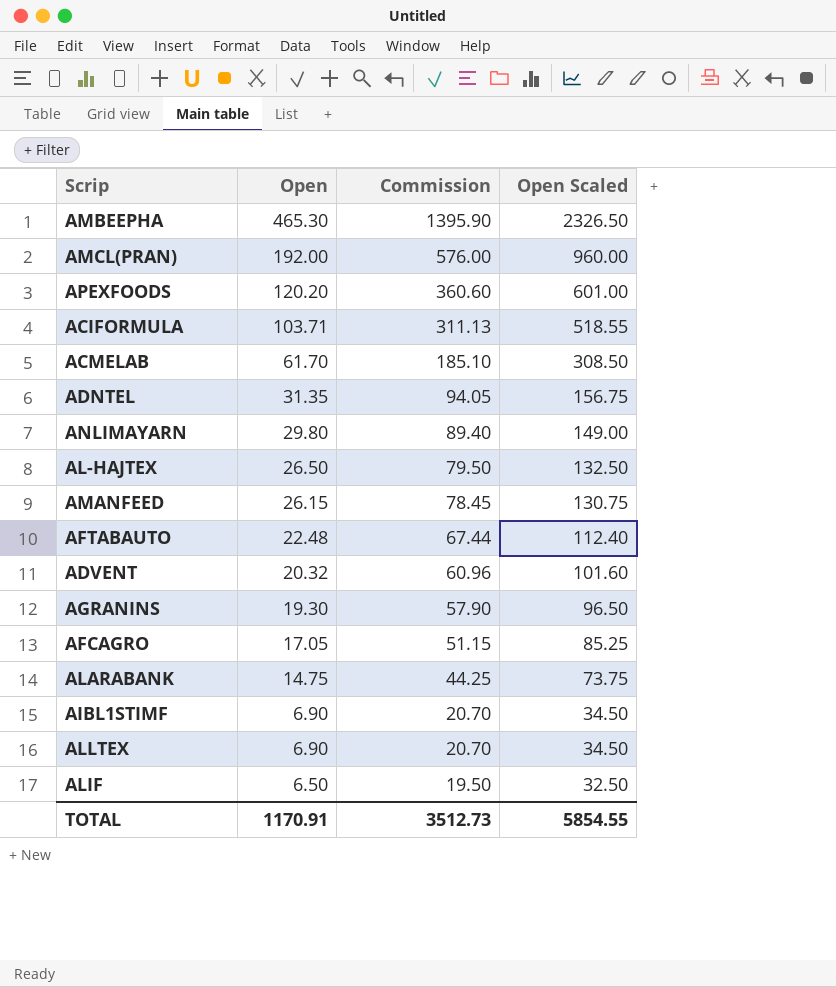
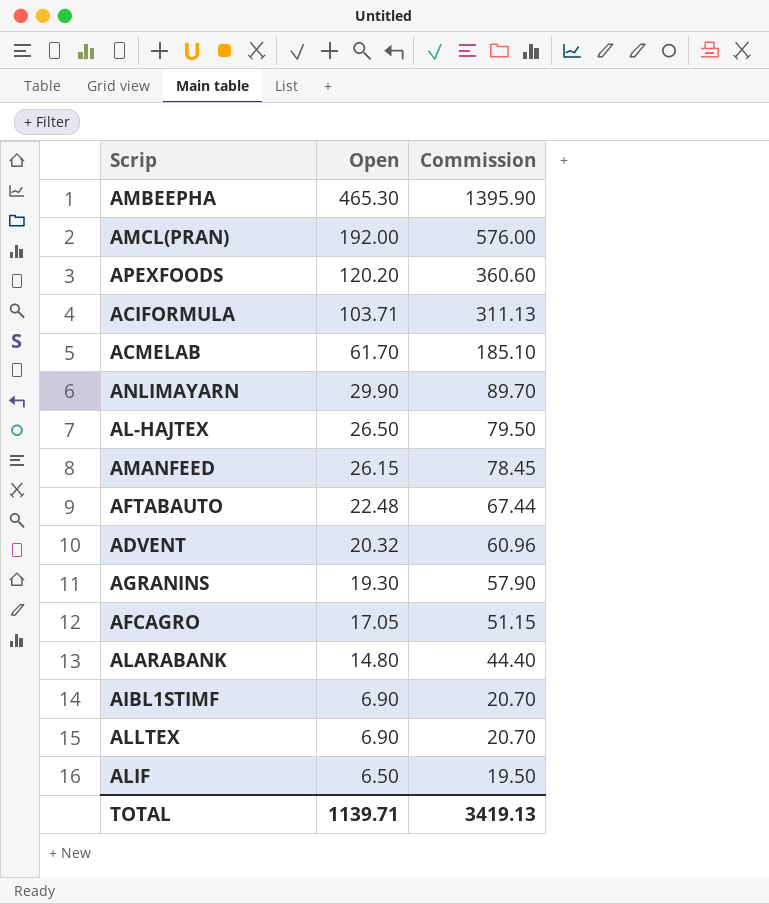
column Open Scaled | formula: [Open] * 5 -> none
row ADNTEL: 31.35 | 94.05 | 156.75 -> none
ANLIMAYARN | Open: 29.80 -> 29.90
ANLIMAYARN | Commission: 89.40 -> 89.70
ALARABANK | Open: 14.75 -> 14.80
ALARABANK | Commission: 44.25 -> 44.40
TOTAL | Open: 1170.91 -> 1139.71
TOTAL | Commission: 3512.73 -> 3419.13

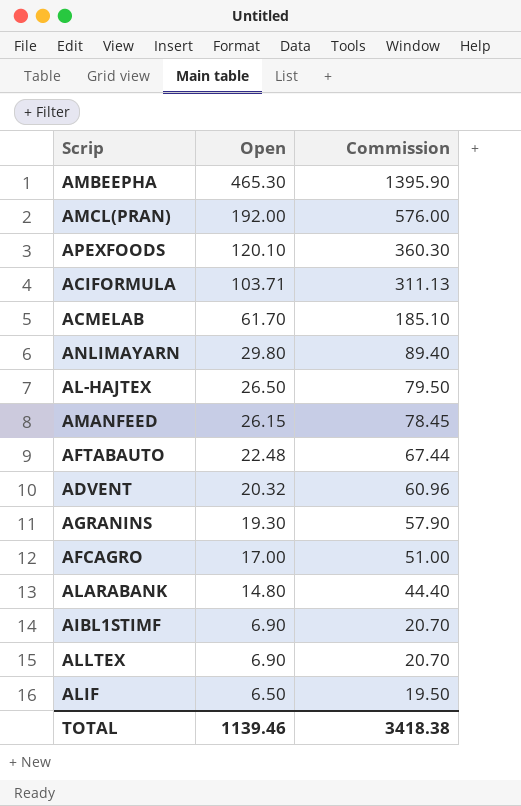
APEXFOODS | Open: 120.20 -> 120.10
APEXFOODS | Commission: 360.60 -> 360.30
ANLIMAYARN | Open: 29.90 -> 29.80
ANLIMAYARN | Commission: 89.70 -> 89.40
AFCAGRO | Open: 17.05 -> 17.00
AFCAGRO | Commission: 51.15 -> 51.00
TOTAL | Open: 1139.71 -> 1139.46
TOTAL | Commission: 3419.13 -> 3418.38

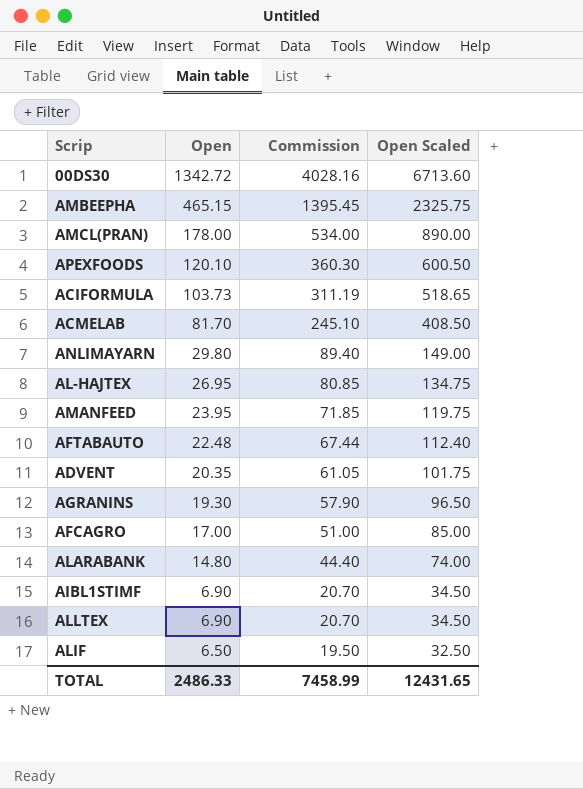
column Open Scaled | formula: none -> [Open] * 5
row 00DS30: none -> 1342.72 | 4028.16 | 6713.60
AMBEEPHA | Open: 465.30 -> 465.15
AMBEEPHA | Commission: 1395.90 -> 1395.45
AMCL(PRAN) | Open: 192.00 -> 178.00
AMCL(PRAN) | Commission: 576.00 -> 534.00
ACIFORMULA | Open: 103.71 -> 103.73
ACIFORMULA | Commission: 311.13 -> 311.19
ACMELAB | Open: 61.70 -> 81.70
ACMELAB | Commission: 185.10 -> 245.10
AL-HAJTEX | Open: 26.50 -> 26.95
AL-HAJTEX | Commission: 79.50 -> 80.85
AMANFEED | Open: 26.15 -> 23.95
AMANFEED | Commission: 78.45 -> 71.85
ADVENT | Open: 20.32 -> 20.35
ADVENT | Commission: 60.96 -> 61.05
TOTAL | Open: 1139.46 -> 2486.33
TOTAL | Commission: 3418.38 -> 7458.99

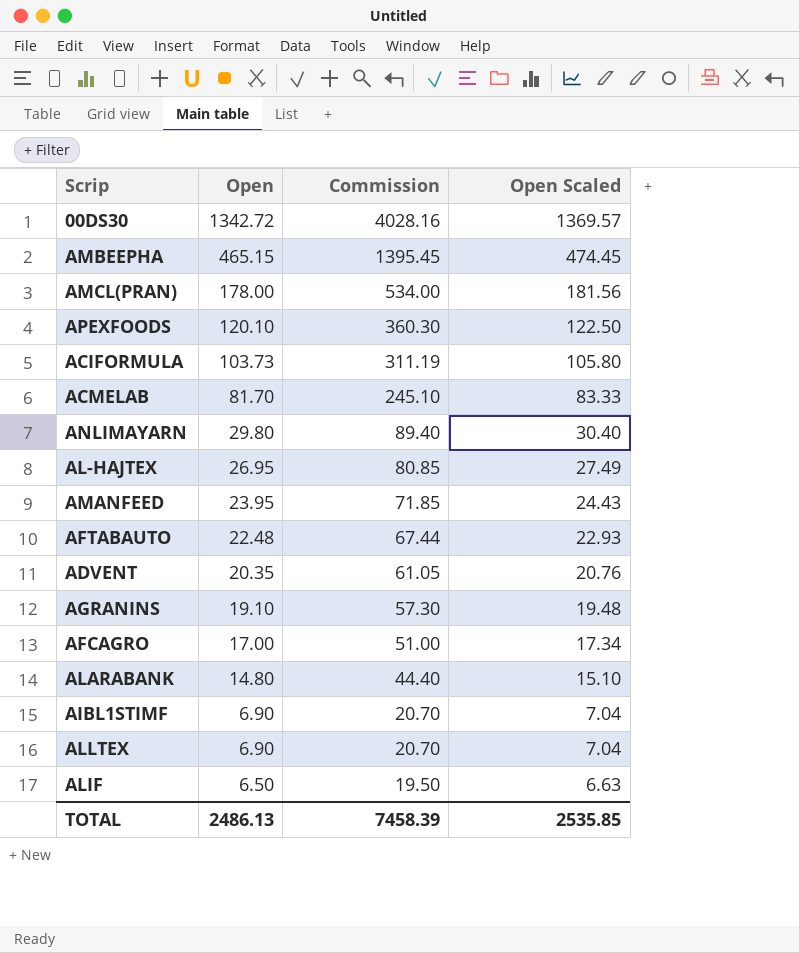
column Open Scaled | formula: [Open] * 5 -> [Open] * 1.02
AGRANINS | Open: 19.30 -> 19.10
AGRANINS | Commission: 57.90 -> 57.30
TOTAL | Open: 2486.33 -> 2486.13
TOTAL | Commission: 7458.99 -> 7458.39
TOTAL | Open Scaled: 12431.65 -> 2535.85

